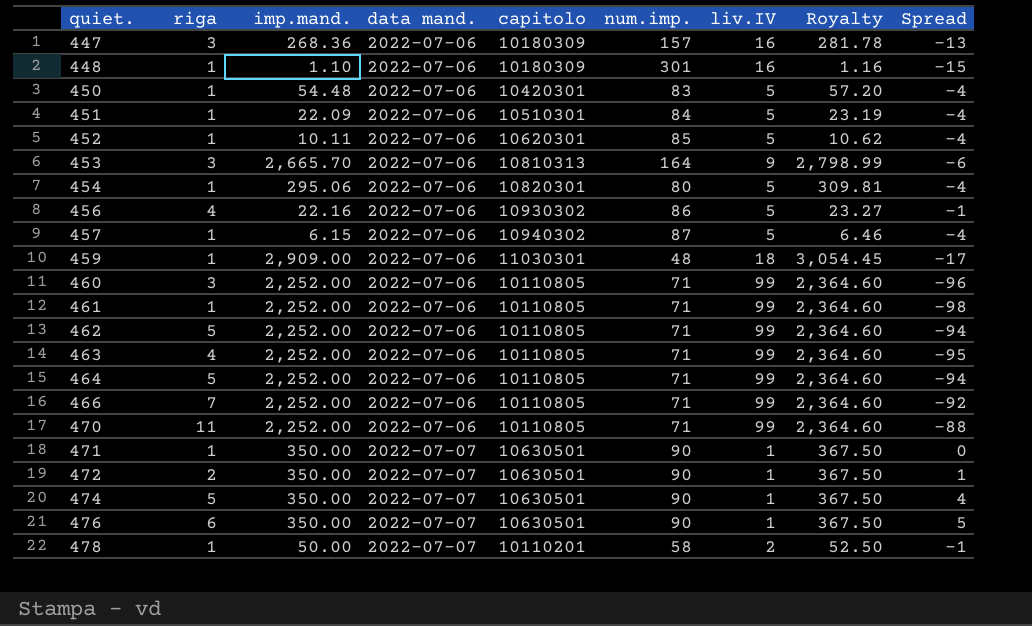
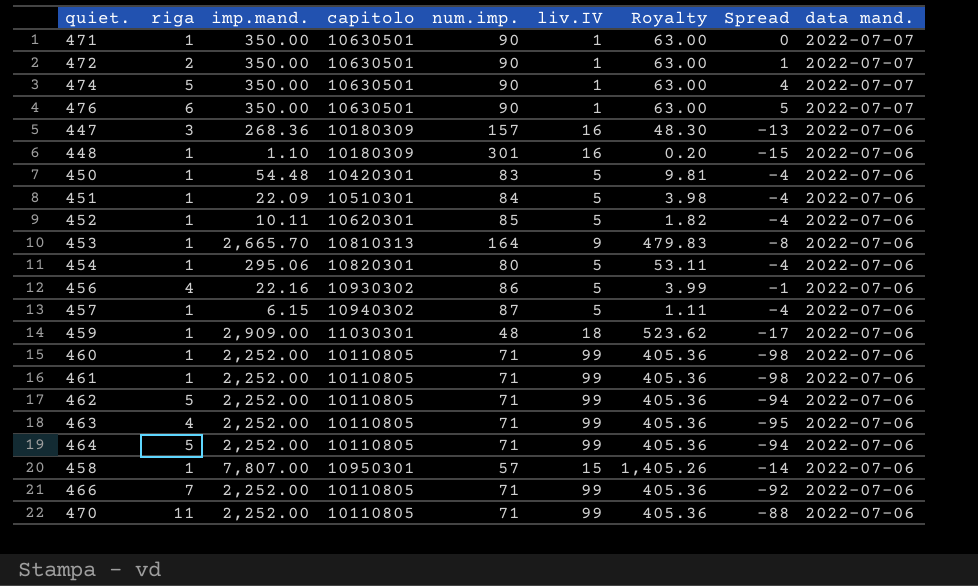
row order: quiet. ascending -> data mand. descending
column Royalty | formula: [imp.mand.] * 1.05 -> [imp.mand.] * 0.18
column data mand. | position: 4 -> 9
row 478: 1 | 50.00 | 2022-07-07 | 10110201 | 58 | 2 | 52.50 | -1 -> none
453 | riga: 3 -> 1
453 | Spread: -6 -> -8
460 | riga: 3 -> 1
460 | Spread: -96 -> -98
row 458: none -> 1 | 7,807.00 | 10950301 | 57 | 15 | 1,405.26 | -14 | 2022-07-06

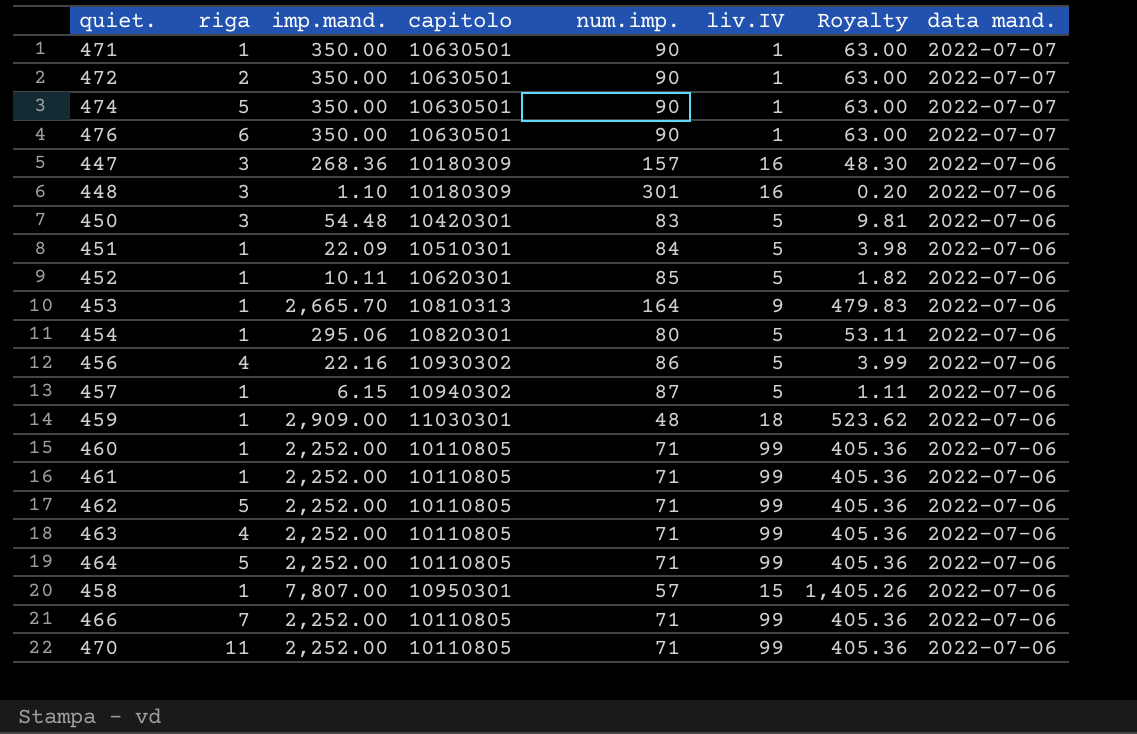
column Spread | formula: [riga] - [liv.IV] -> none
448 | riga: 1 -> 3
450 | riga: 1 -> 3

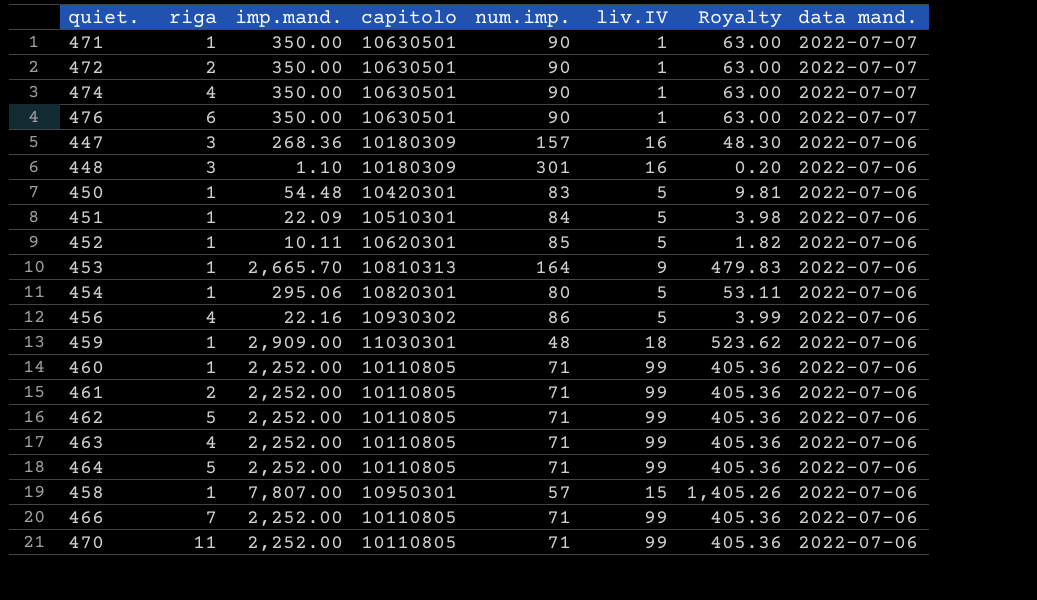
row 457: 1 | 6.15 | 10940302 | 87 | 5 | 1.11 | 2022-07-06 -> none
474 | riga: 5 -> 4
450 | riga: 3 -> 1
461 | riga: 1 -> 2

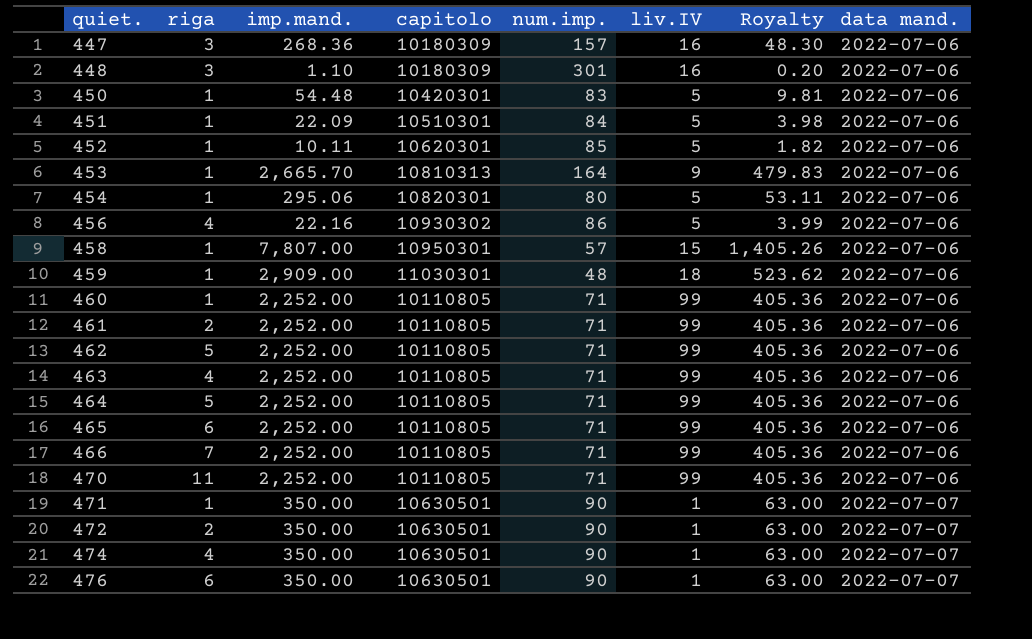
row order: data mand. descending -> quiet. ascending
row 465: none -> 6 | 2,252.00 | 10110805 | 71 | 99 | 405.36 | 2022-07-06

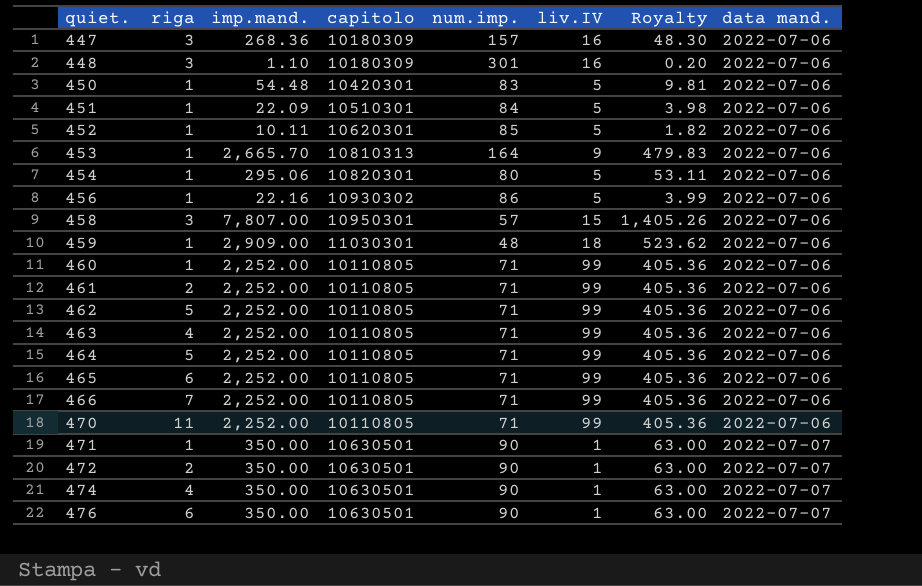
456 | riga: 4 -> 1
458 | riga: 1 -> 3

